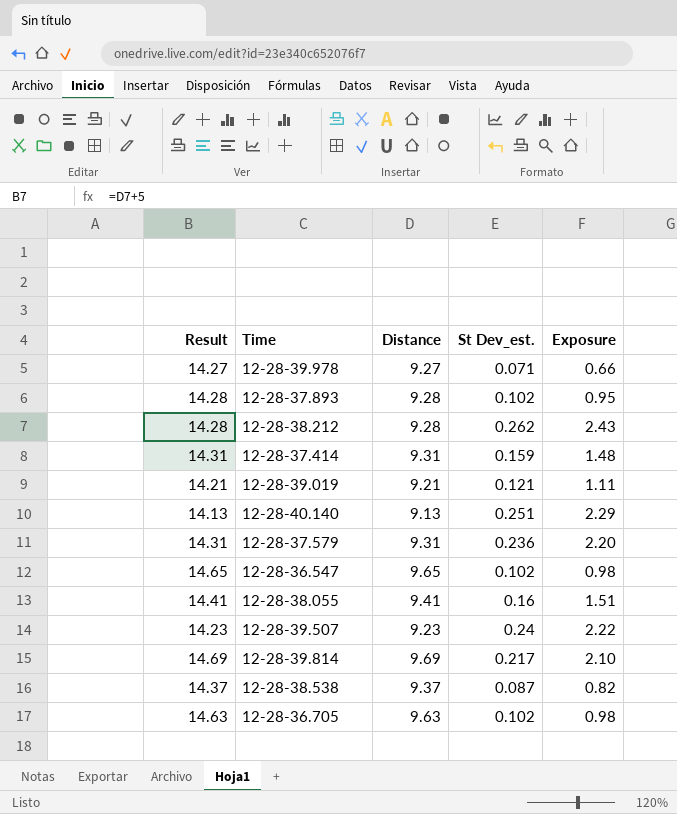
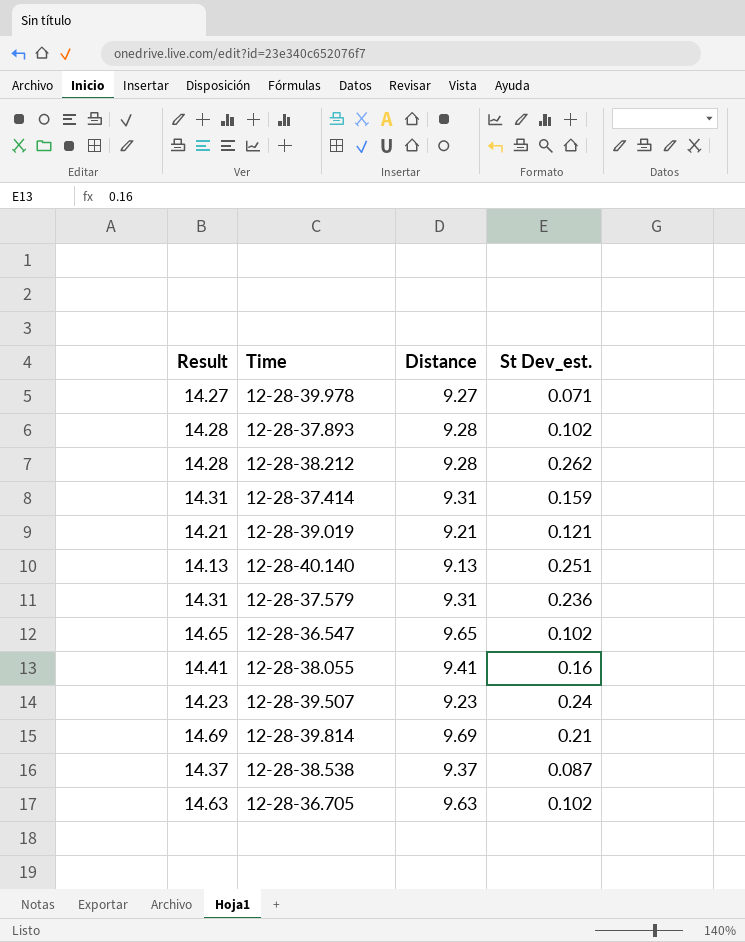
column Exposure | formula: [Distance] * [St Dev_est.] -> none
12-28-39.814 | St Dev_est.: 0.217 -> 0.21

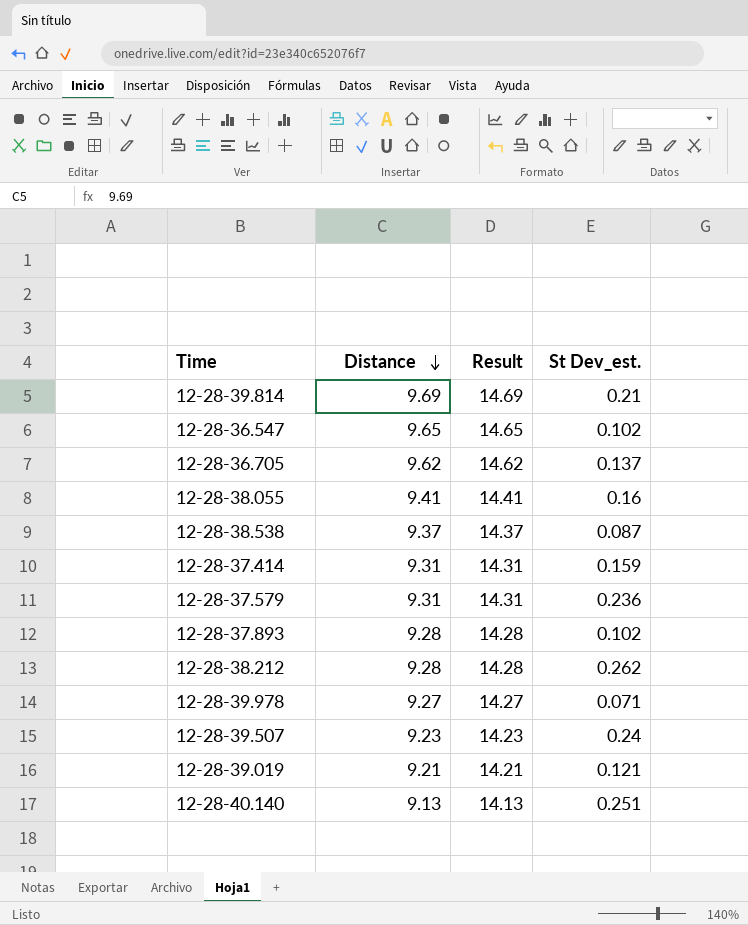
row order: none -> Distance descending
column Result | position: 1 -> 3
12-28-36.705 | Distance: 9.63 -> 9.62
12-28-36.705 | Result: 14.63 -> 14.62
12-28-36.705 | St Dev_est.: 0.102 -> 0.137

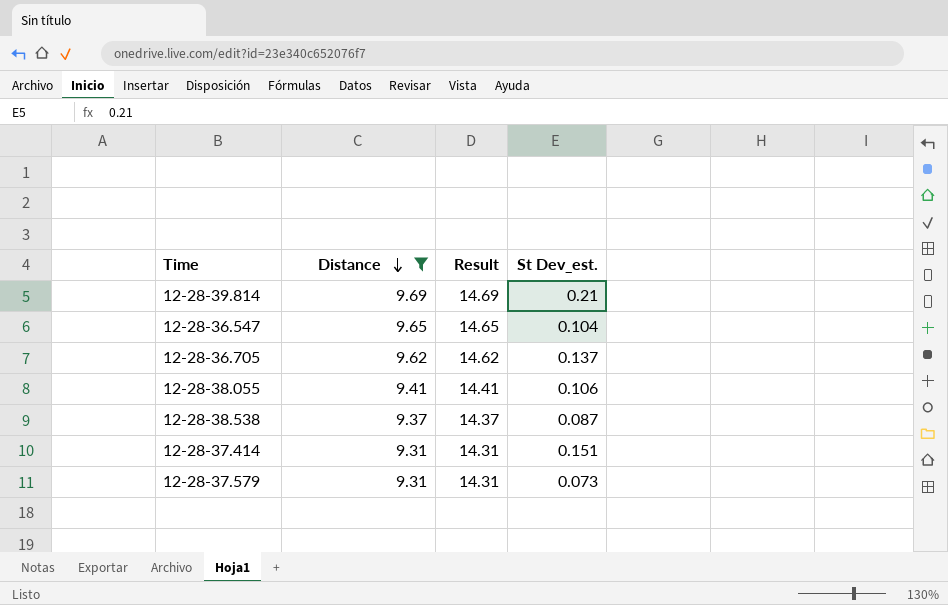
filter: none -> Distance >= 9.31
12-28-36.547 | St Dev_est.: 0.102 -> 0.104
12-28-38.055 | St Dev_est.: 0.16 -> 0.106
12-28-37.414 | St Dev_est.: 0.159 -> 0.151
12-28-37.579 | St Dev_est.: 0.236 -> 0.073

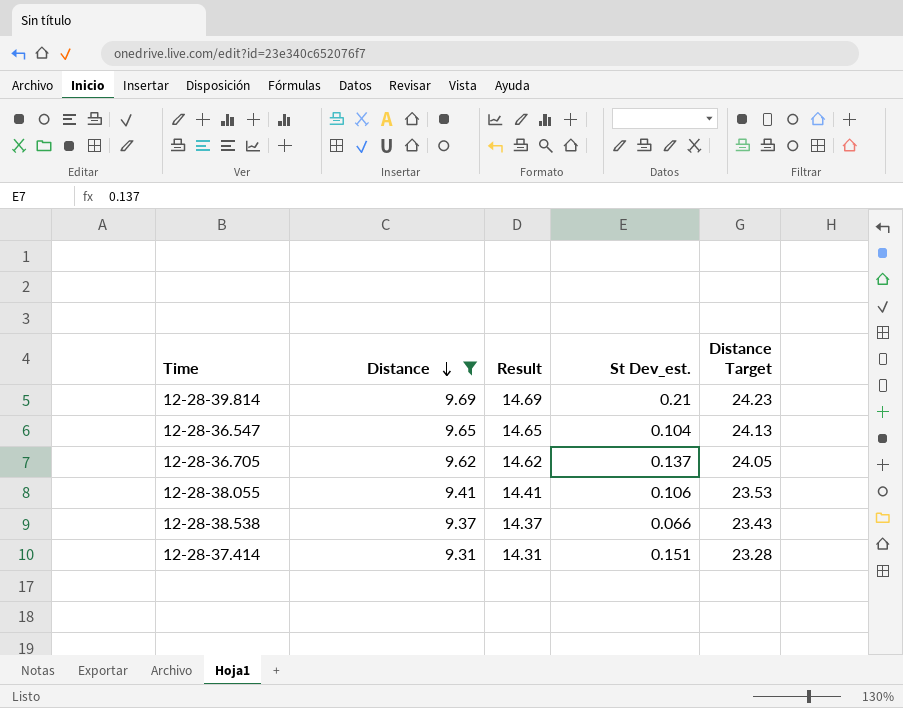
column Distance Target | formula: none -> [Distance] * 2.5
row 12-28-37.579: 9.31 | 14.31 | 0.073 -> none
12-28-38.538 | St Dev_est.: 0.087 -> 0.066

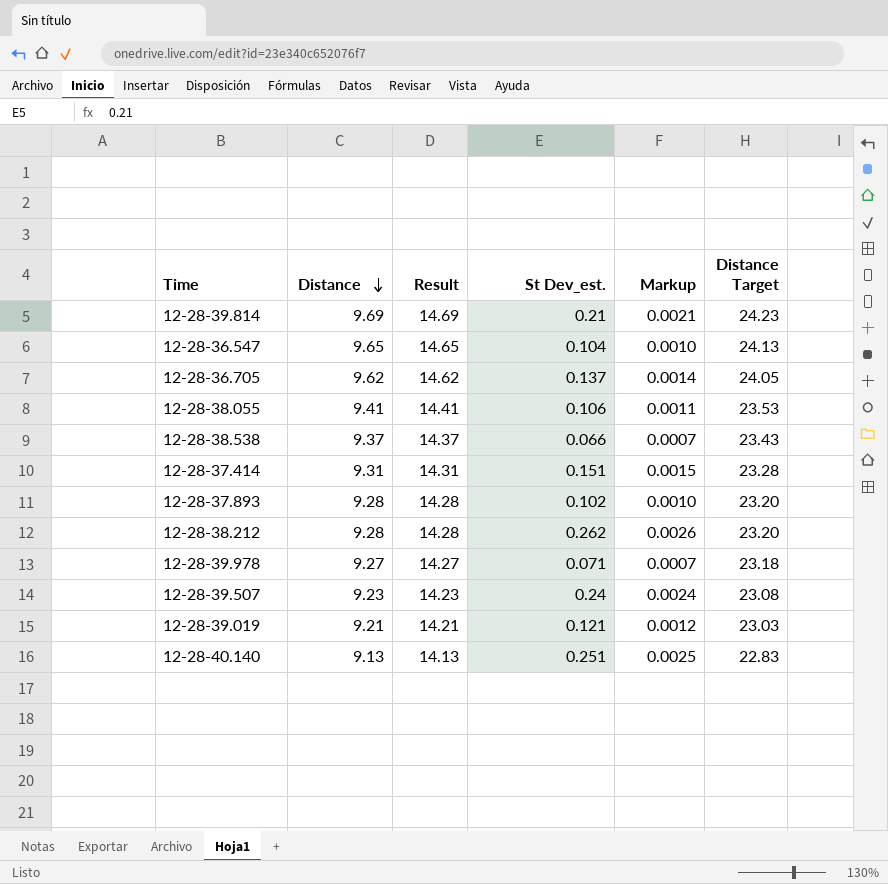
filter: Distance >= 9.31 -> none
column Markup | formula: none -> [St Dev_est.] * 0.01

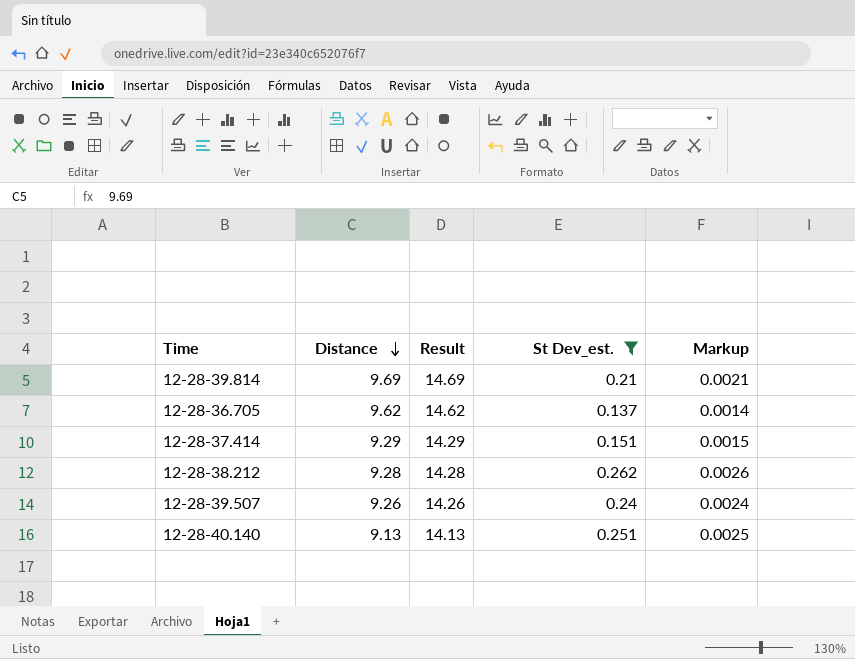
filter: none -> St Dev_est. >= 0.137
column Distance Target | formula: [Distance] * 2.5 -> none
12-28-37.414 | Distance: 9.31 -> 9.29
12-28-37.414 | Result: 14.31 -> 14.29
12-28-39.507 | Distance: 9.23 -> 9.26
12-28-39.507 | Result: 14.23 -> 14.26

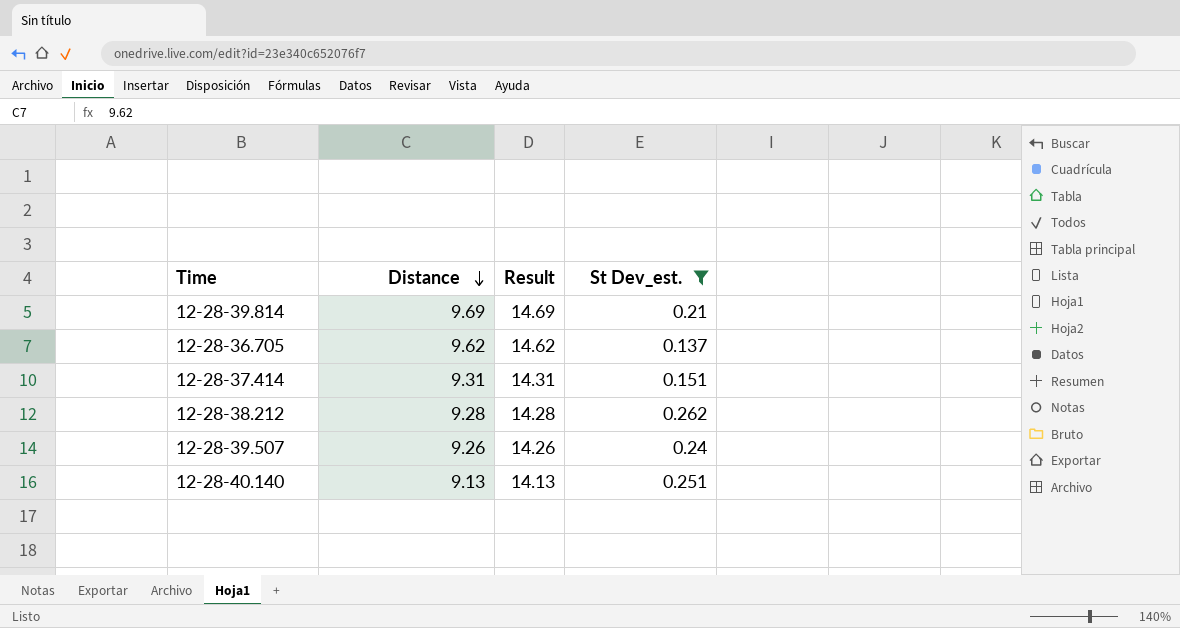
column Markup | formula: [St Dev_est.] * 0.01 -> none
12-28-37.414 | Distance: 9.29 -> 9.31
12-28-37.414 | Result: 14.29 -> 14.31

